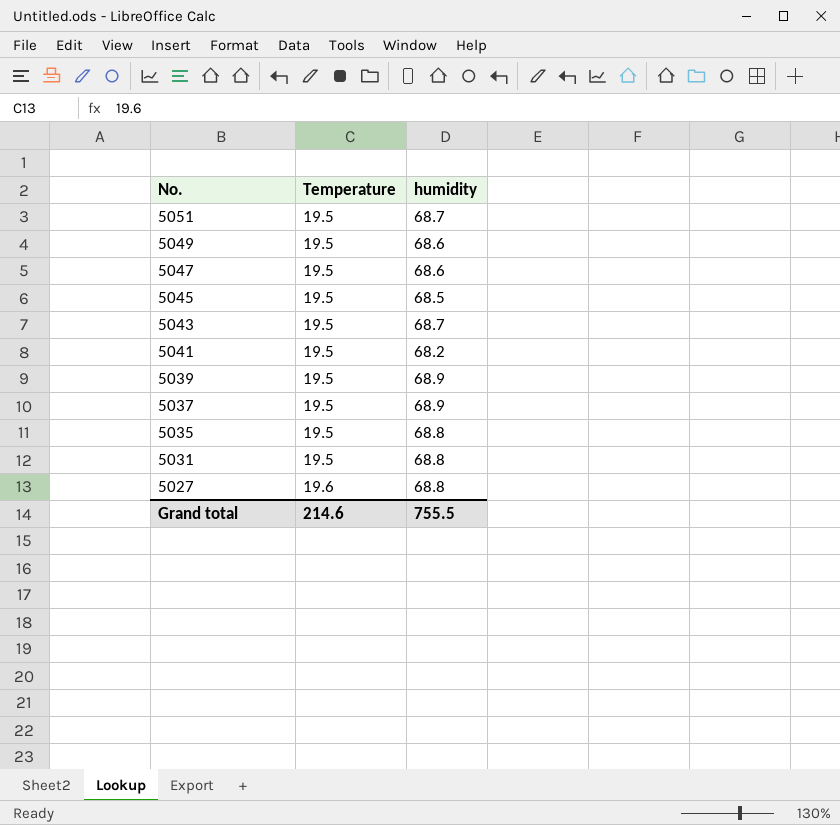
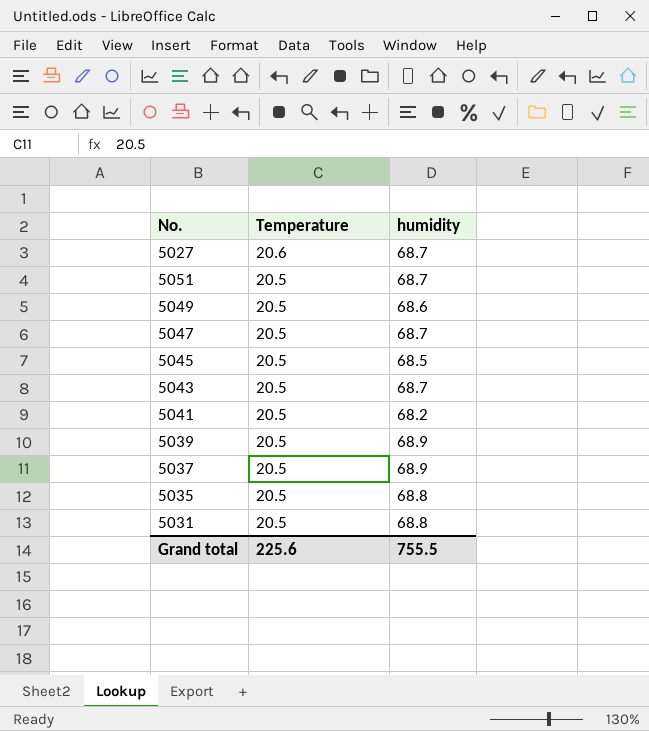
row order: No. descending -> Temperature descending
5027 | Temperature: 19.6 -> 20.6
5027 | humidity: 68.8 -> 68.7
5051 | Temperature: 19.5 -> 20.5
5049 | Temperature: 19.5 -> 20.5
5047 | Temperature: 19.5 -> 20.5
5047 | humidity: 68.6 -> 68.7
5045 | Temperature: 19.5 -> 20.5
5043 | Temperature: 19.5 -> 20.5
5041 | Temperature: 19.5 -> 20.5
5039 | Temperature: 19.5 -> 20.5
5037 | Temperature: 19.5 -> 20.5
5035 | Temperature: 19.5 -> 20.5
5031 | Temperature: 19.5 -> 20.5
Grand total | Temperature: 214.6 -> 225.6

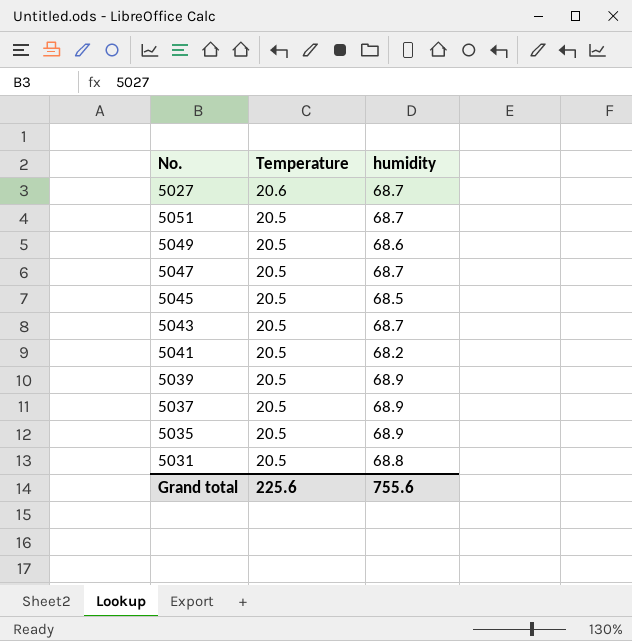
5035 | humidity: 68.8 -> 68.9
Grand total | humidity: 755.5 -> 755.6

